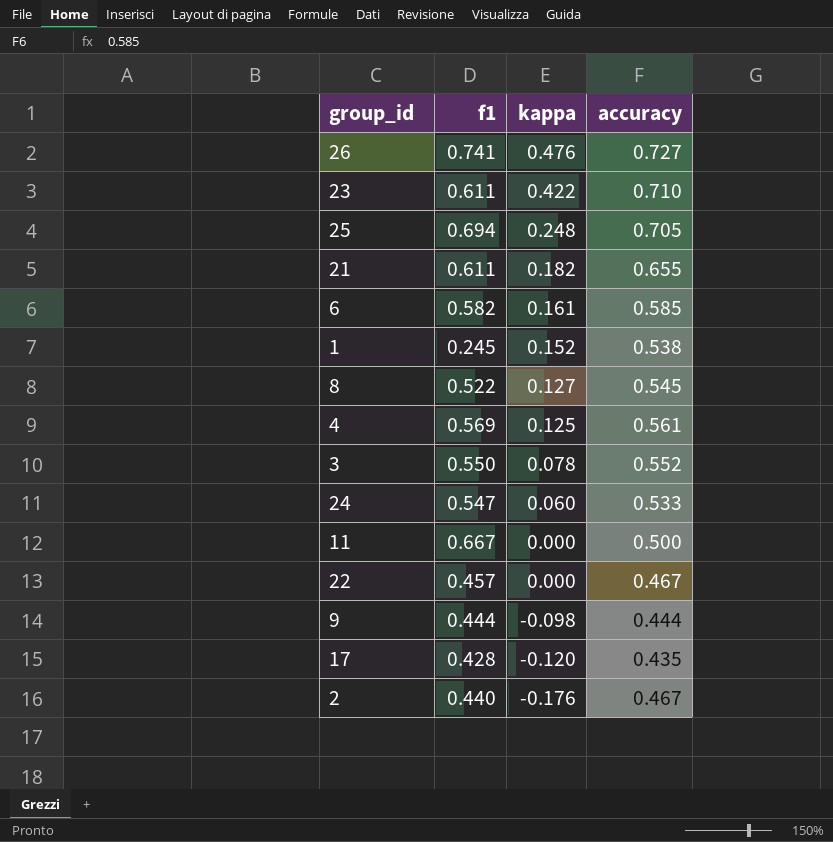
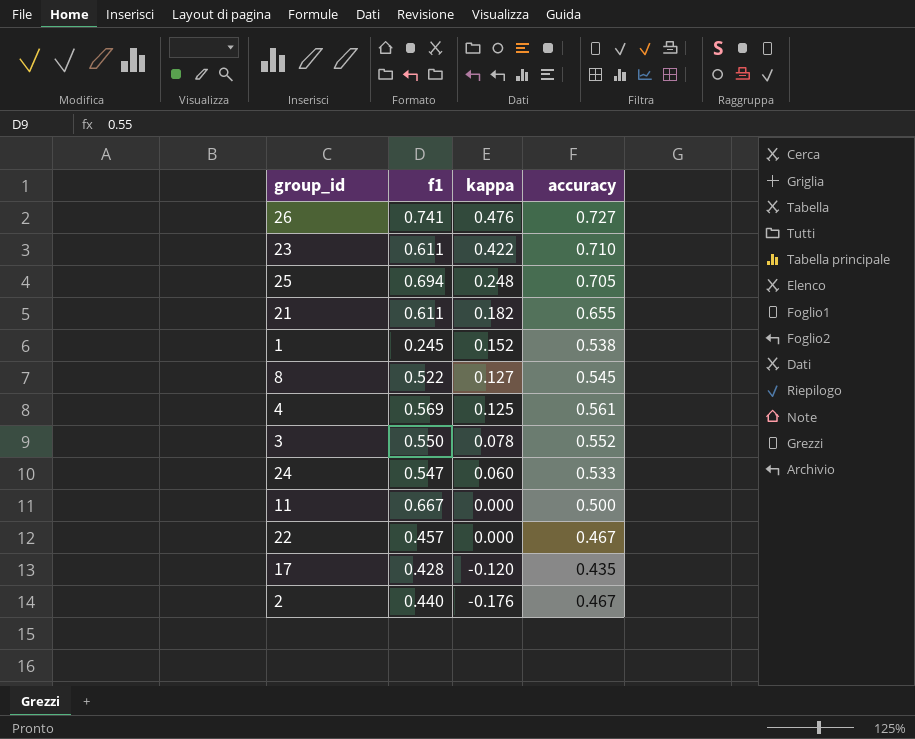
row 6: 0.582 | 0.161 | 0.585 -> none
row 9: 0.444 | -0.098 | 0.444 -> none

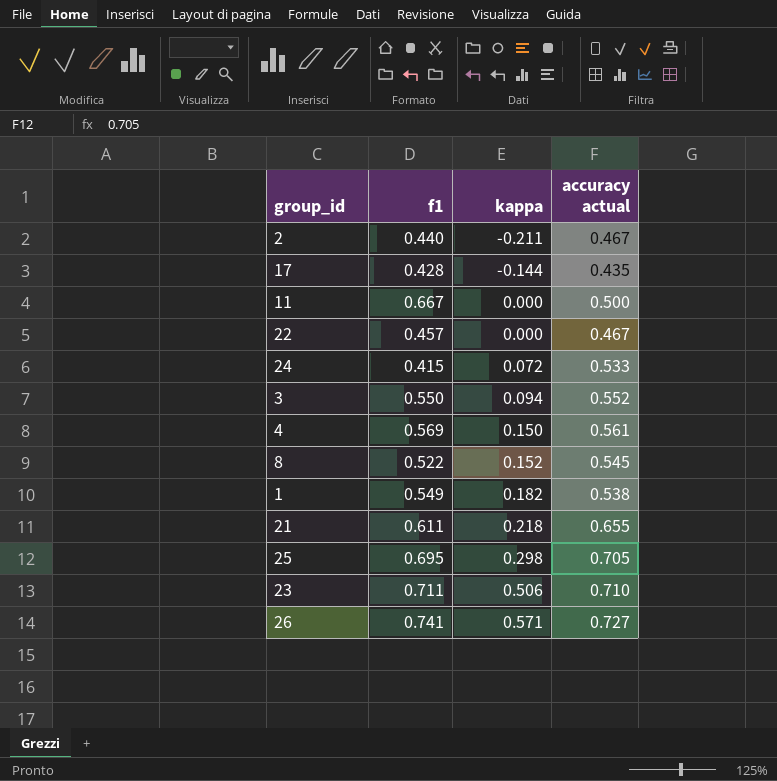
row order: kappa descending -> kappa ascending
column name: accuracy -> accuracy actual
2 | kappa: -0.176 -> -0.211
17 | kappa: -0.120 -> -0.144
24 | f1: 0.547 -> 0.415
24 | kappa: 0.060 -> 0.072
3 | kappa: 0.078 -> 0.094
4 | kappa: 0.125 -> 0.150
8 | kappa: 0.127 -> 0.152
1 | f1: 0.245 -> 0.549
1 | kappa: 0.152 -> 0.182
21 | kappa: 0.182 -> 0.218
25 | f1: 0.694 -> 0.695
25 | kappa: 0.248 -> 0.298
23 | f1: 0.611 -> 0.711
23 | kappa: 0.422 -> 0.506
26 | kappa: 0.476 -> 0.571

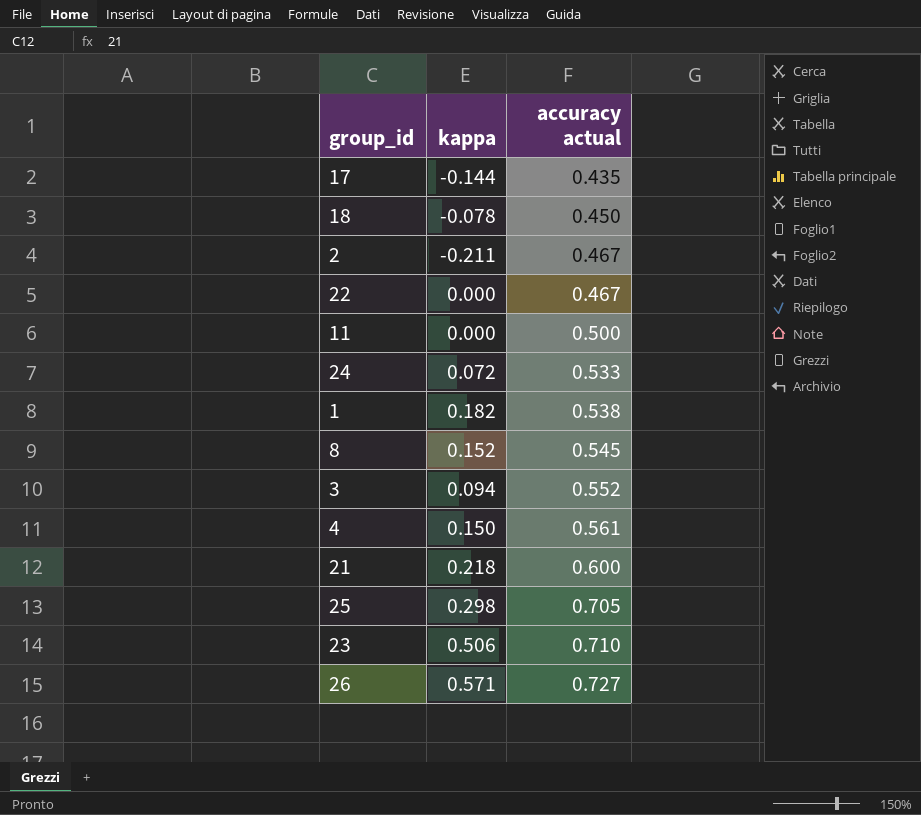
row order: kappa ascending -> accuracy actual ascending
column f1 | position: 2 -> none
row 18: none -> -0.078 | 0.450
21 | accuracy actual: 0.655 -> 0.600

